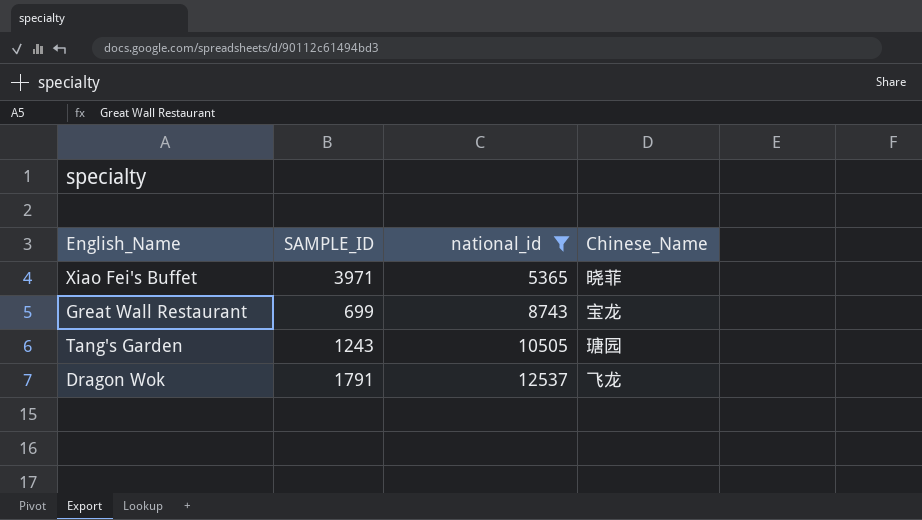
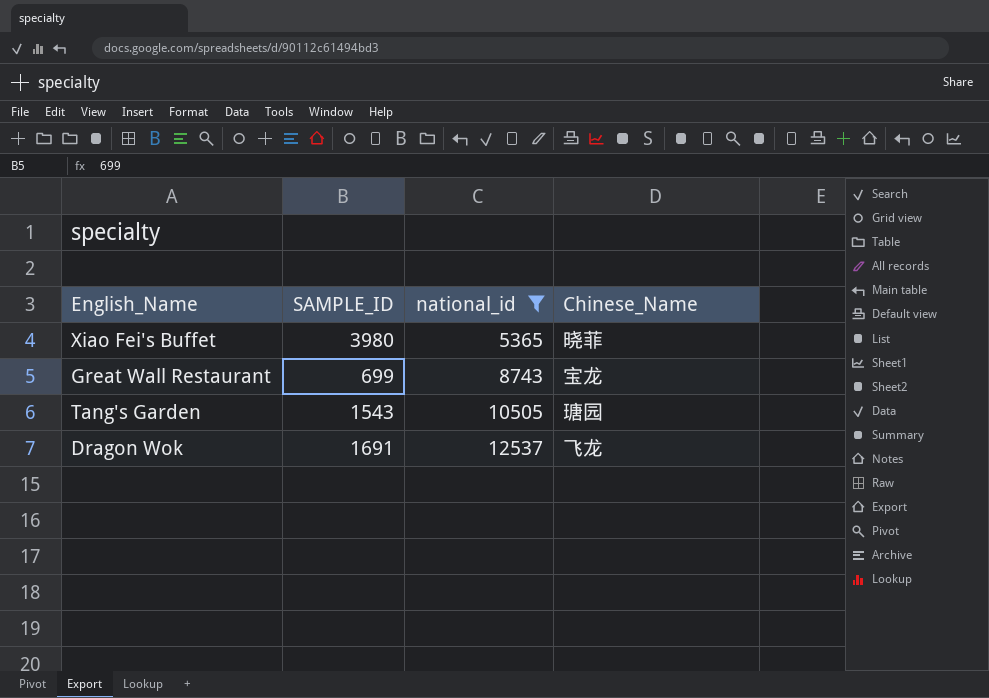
Xiao Fei's Buffet | SAMPLE_ID: 3971 -> 3980
Tang's Garden | SAMPLE_ID: 1243 -> 1543
Dragon Wok | SAMPLE_ID: 1791 -> 1691

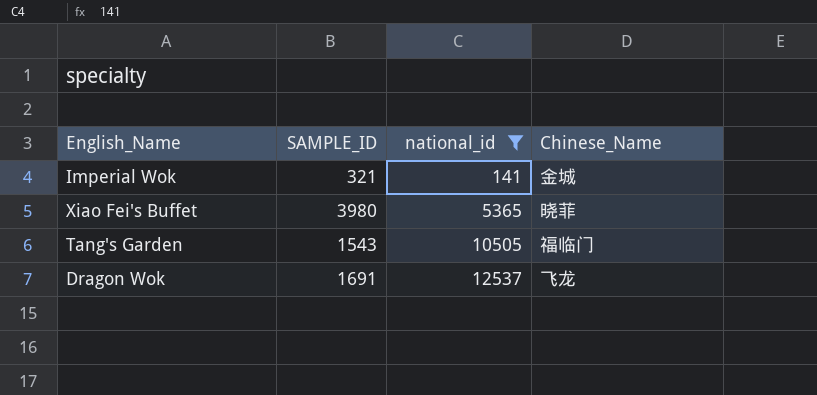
row Great Wall Restaurant: 699 | 8743 | 宝龙 -> none
row Imperial Wok: none -> 321 | 141 | 金城
Tang's Garden | Chinese_Name: 瑭园 -> 福临门

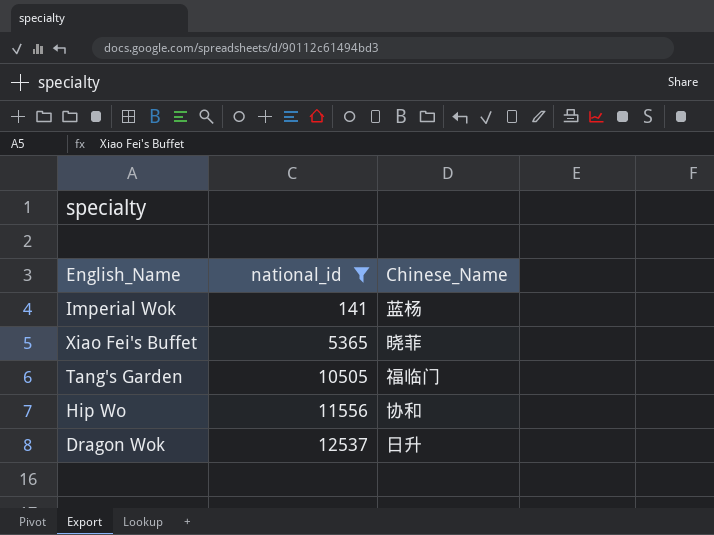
column SAMPLE_ID | position: 2 -> none
Imperial Wok | Chinese_Name: 金城 -> 蓝杨
row Hip Wo: none -> 11556 | 协和
Dragon Wok | Chinese_Name: 飞龙 -> 日升

